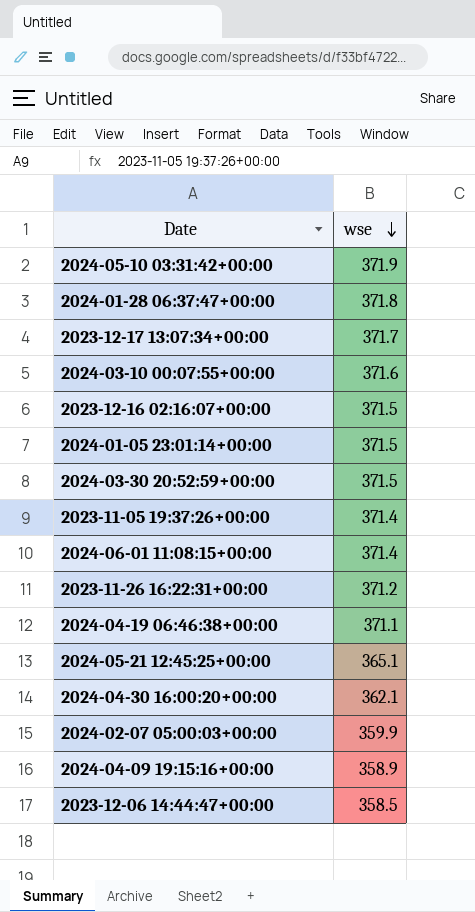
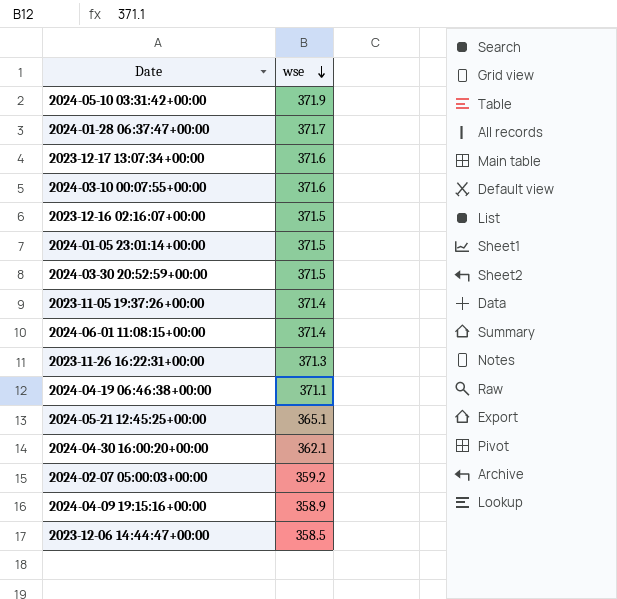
2024-01-28 06:37:47+00:00 | wse: 371.8 -> 371.7
2023-12-17 13:07:34+00:00 | wse: 371.7 -> 371.6
2023-11-26 16:22:31+00:00 | wse: 371.2 -> 371.3
2024-02-07 05:00:03+00:00 | wse: 359.9 -> 359.2

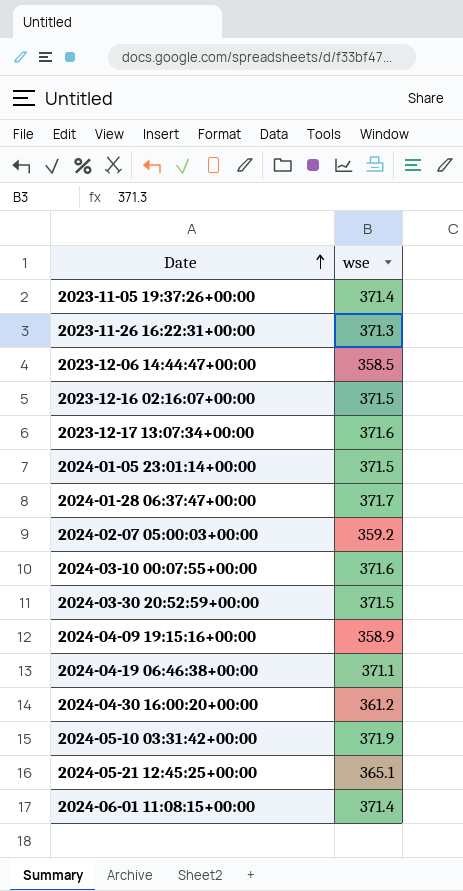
row order: wse descending -> Date ascending
2024-04-30 16:00:20+00:00 | wse: 362.1 -> 361.2

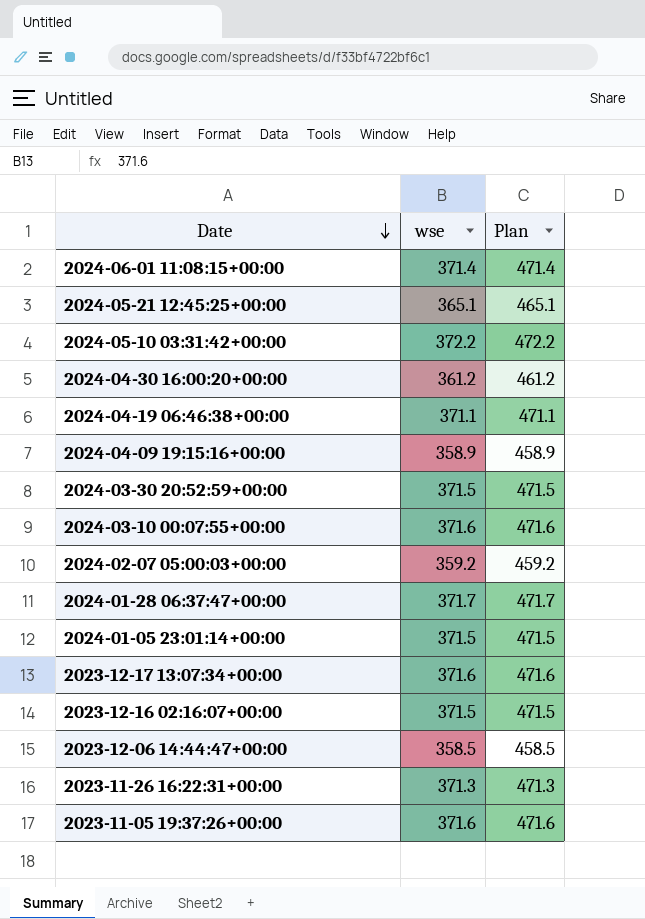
row order: Date ascending -> Date descending
column Plan | formula: none -> [wse] + 100
2024-05-10 03:31:42+00:00 | wse: 371.9 -> 372.2
2023-11-05 19:37:26+00:00 | wse: 371.4 -> 371.6

